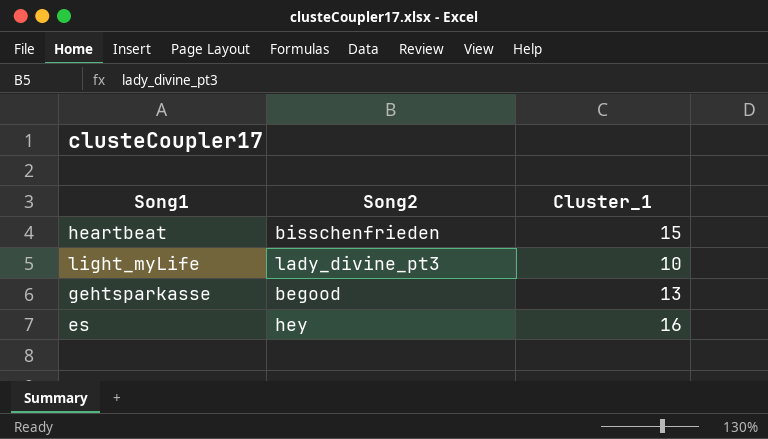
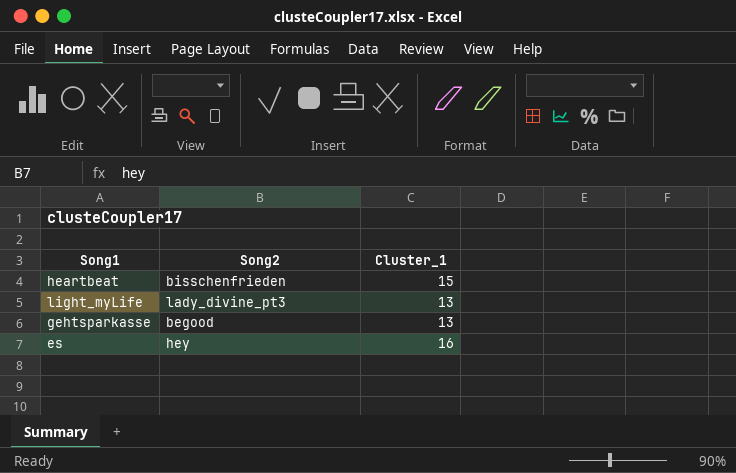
light_myLife | Cluster_1: 10 -> 13

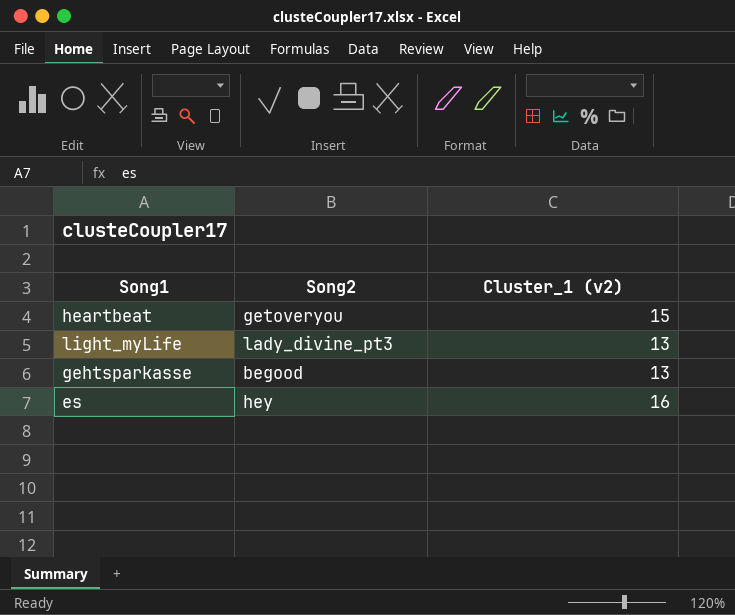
column name: Cluster_1 -> Cluster_1 (v2)
heartbeat | Song2: bisschenfrieden -> getoveryou

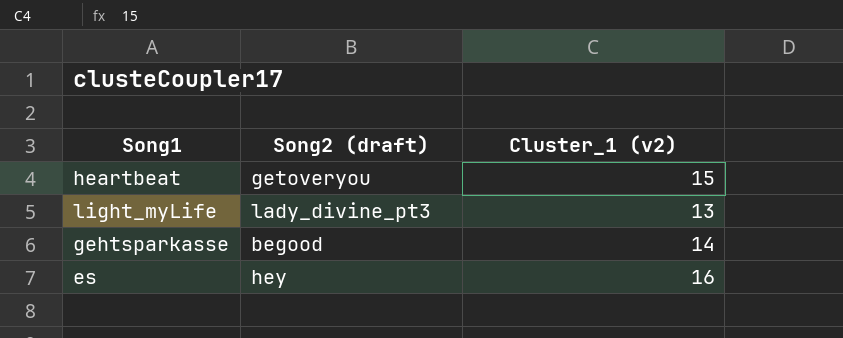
column name: Song2 -> Song2 (draft)
gehtsparkasse | Cluster_1 (v2): 13 -> 14

